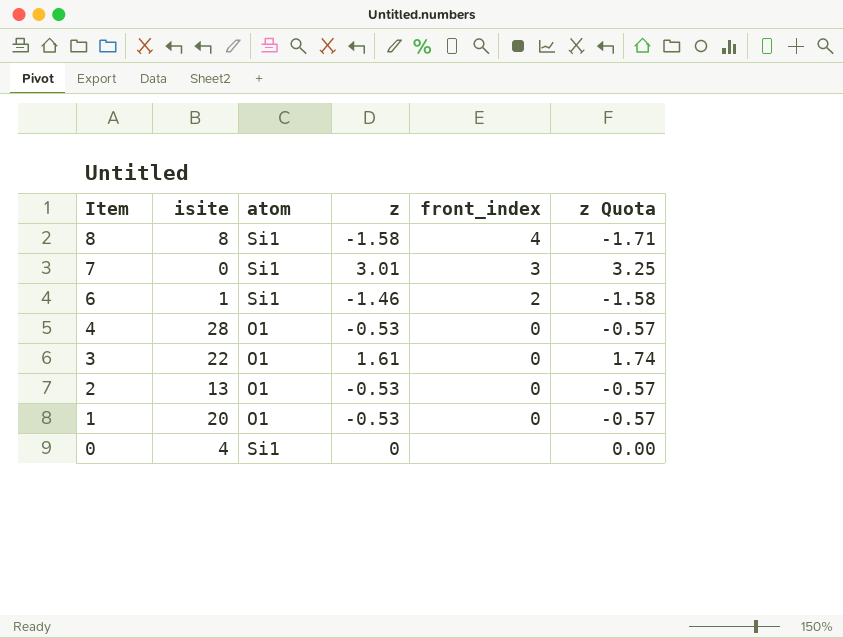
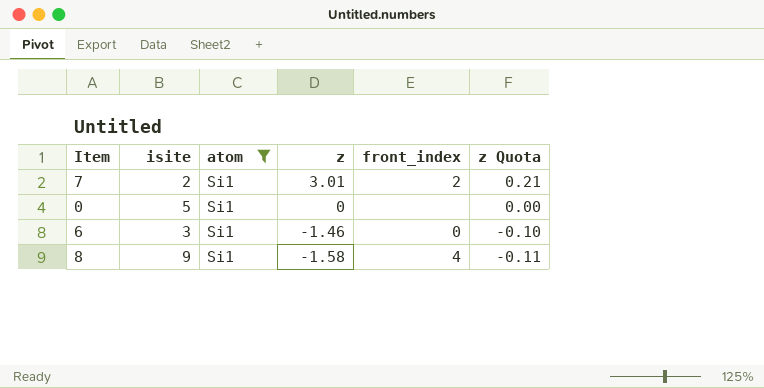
filter: none -> atom = Si1
row order: Item descending -> z descending
column z Quota | formula: [z] * 1.08 -> [z] * 0.07
7 | isite: 0 -> 2
7 | front_index: 3 -> 2
0 | isite: 4 -> 5
6 | isite: 1 -> 3
6 | front_index: 2 -> 0
8 | isite: 8 -> 9

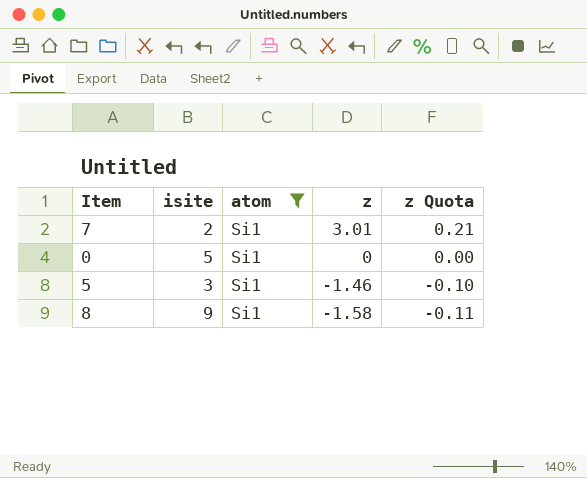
column front_index | position: 5 -> none
row 6: 3 | Si1 | -1.46 | 0 | -0.10 -> none
row 5: none -> 3 | Si1 | -1.46 | -0.10

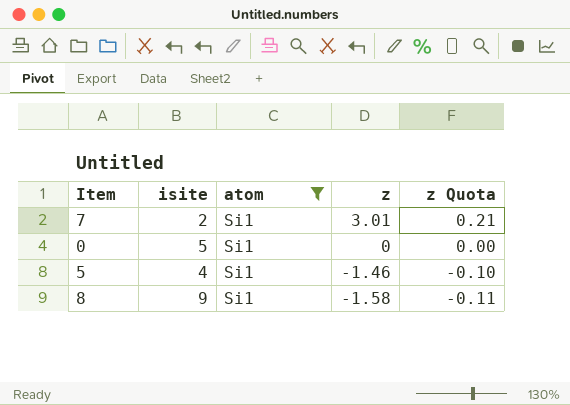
5 | isite: 3 -> 4

